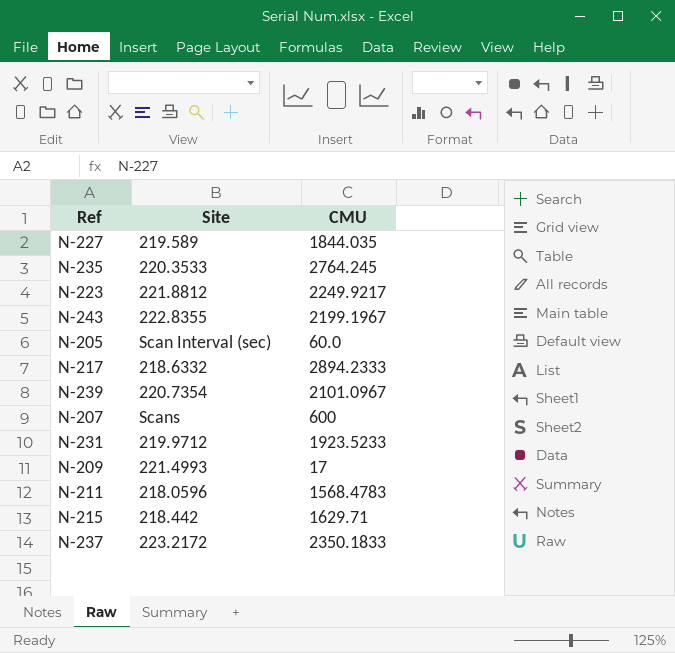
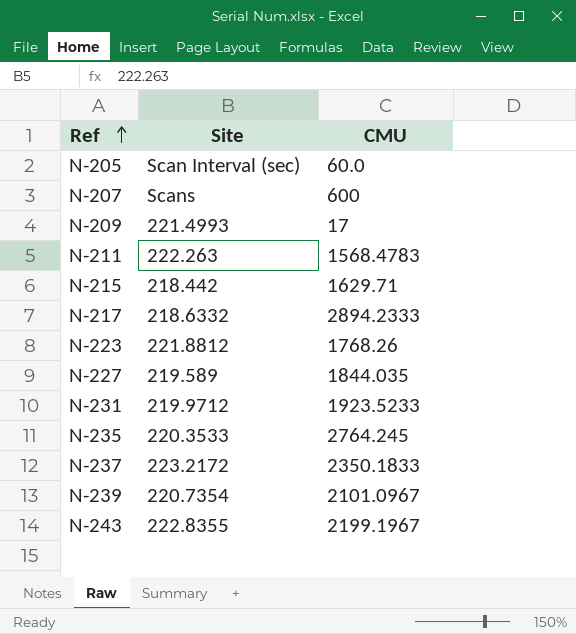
row order: none -> Ref ascending
N-211 | Site: 218.0596 -> 222.263
N-223 | CMU: 2249.9217 -> 1768.26

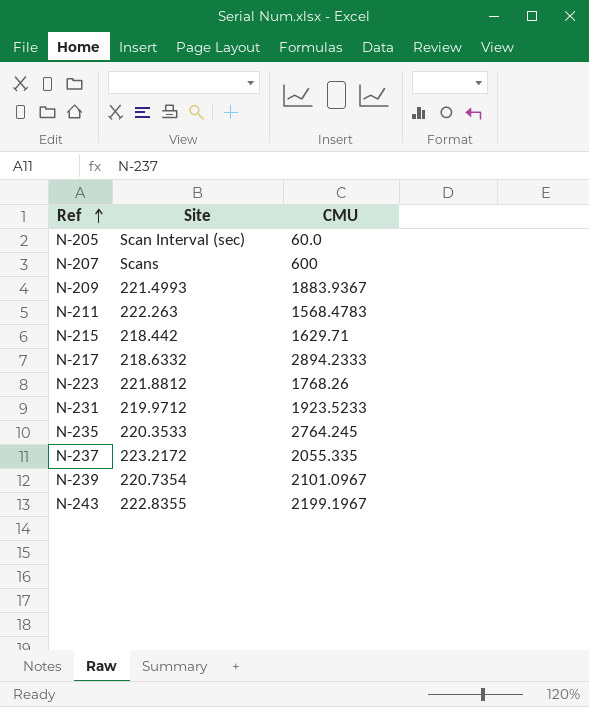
row N-227: 219.589 | 1844.035 -> none
N-209 | CMU: 17 -> 1883.9367
N-237 | CMU: 2350.1833 -> 2055.335

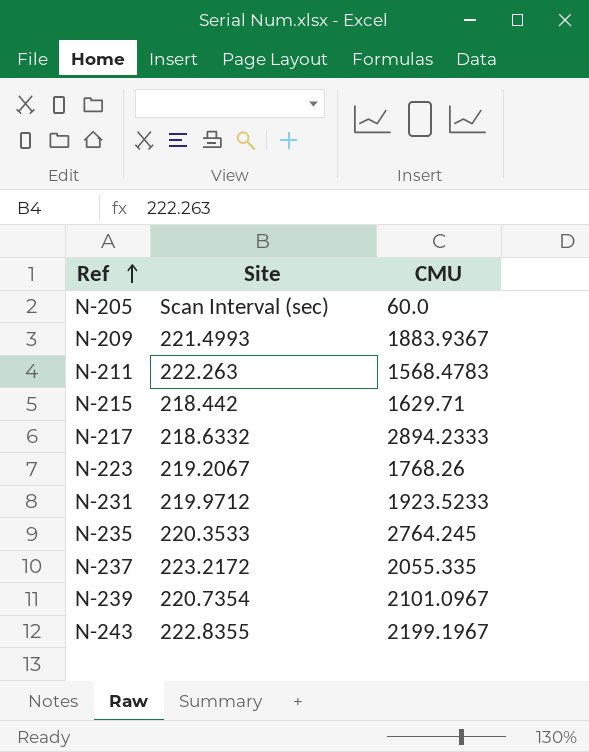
row N-207: Scans | 600 -> none
N-223 | Site: 221.8812 -> 219.2067

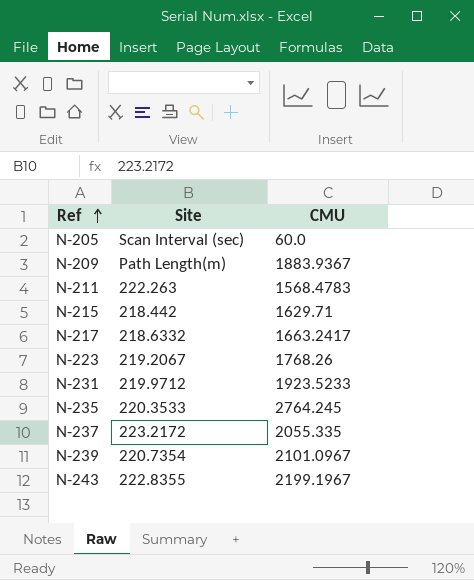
N-209 | Site: 221.4993 -> Path Length(m)
N-217 | CMU: 2894.2333 -> 1663.2417

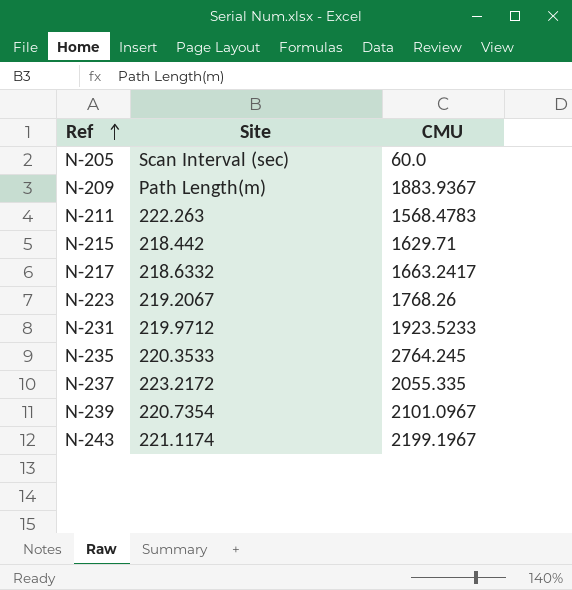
N-243 | Site: 222.8355 -> 221.1174

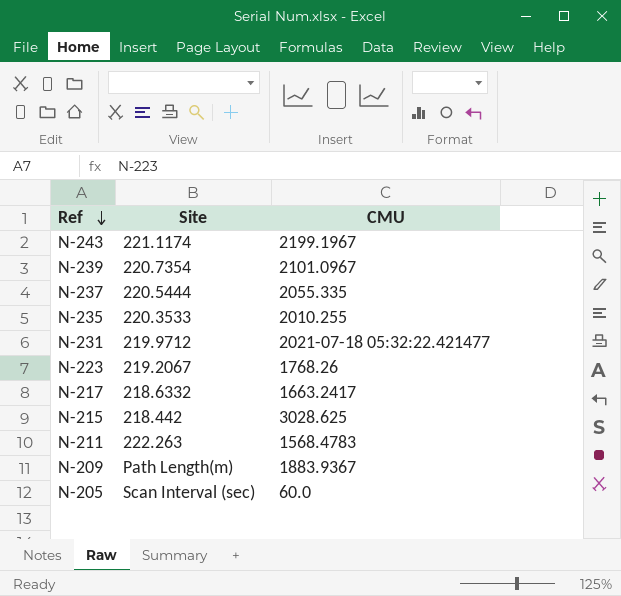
row order: Ref ascending -> Ref descending
N-237 | Site: 223.2172 -> 220.5444
N-235 | CMU: 2764.245 -> 2010.255
N-231 | CMU: 1923.5233 -> 2021-07-18 05:32:22.421477
N-215 | CMU: 1629.71 -> 3028.625

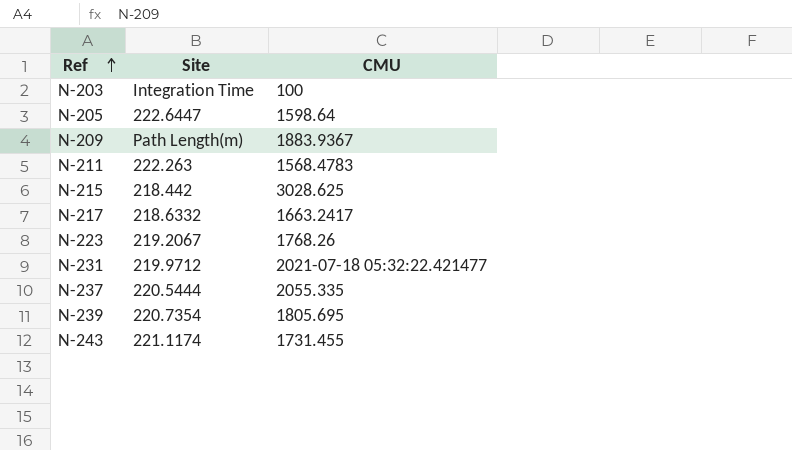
row order: Ref descending -> Ref ascending
row N-235: 220.3533 | 2010.255 -> none
row N-203: none -> Integration Time | 100
N-205 | Site: Scan Interval (sec) -> 222.6447
N-205 | CMU: 60.0 -> 1598.64
N-239 | CMU: 2101.0967 -> 1805.695
N-243 | CMU: 2199.1967 -> 1731.455

